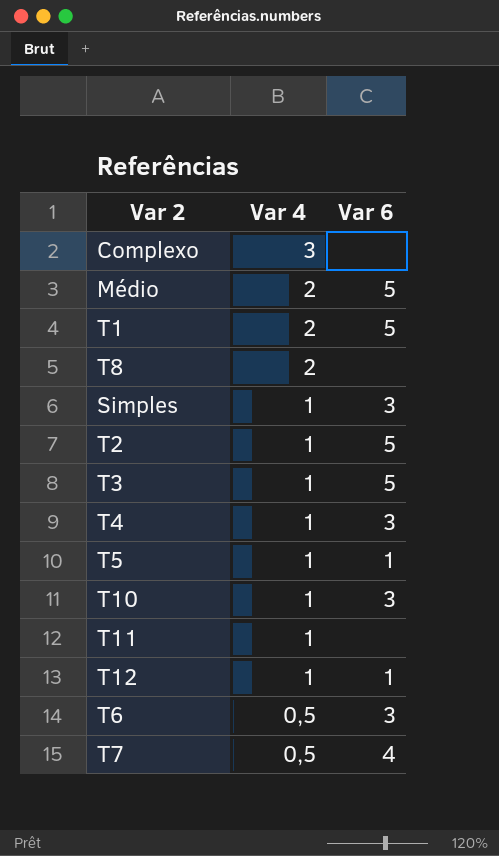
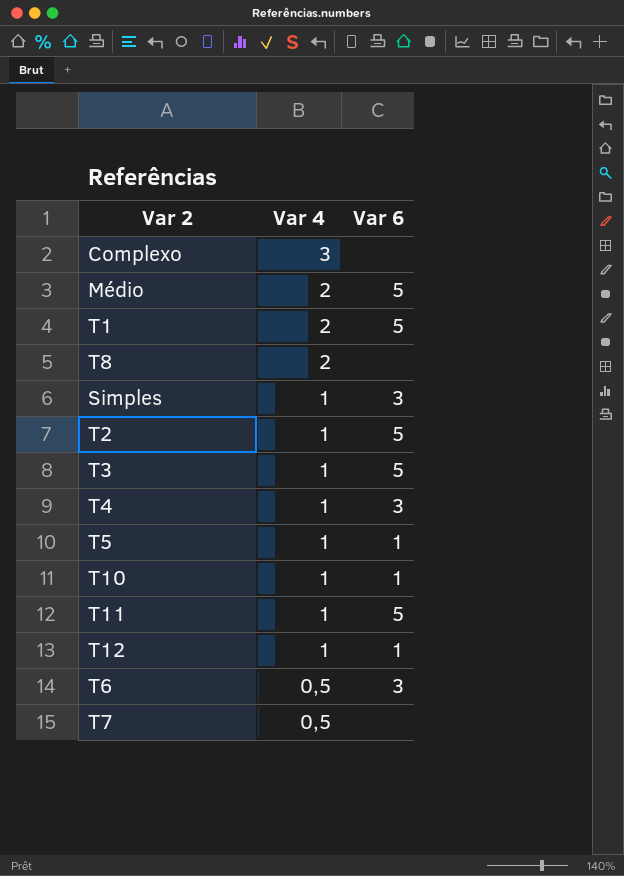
T10 | Var 6: 3 -> 1
T11 | Var 6: none -> 5
T7 | Var 6: 4 -> none

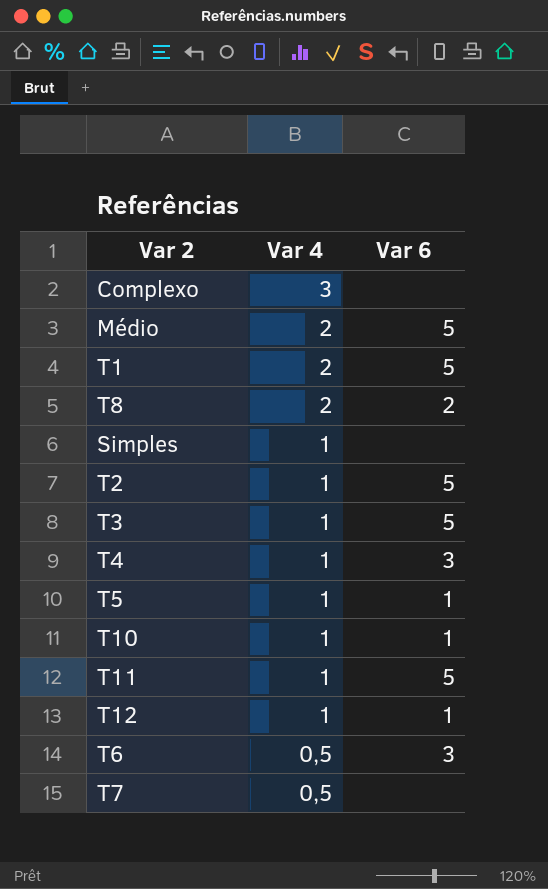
T8 | Var 6: none -> 2
Simples | Var 6: 3 -> none

